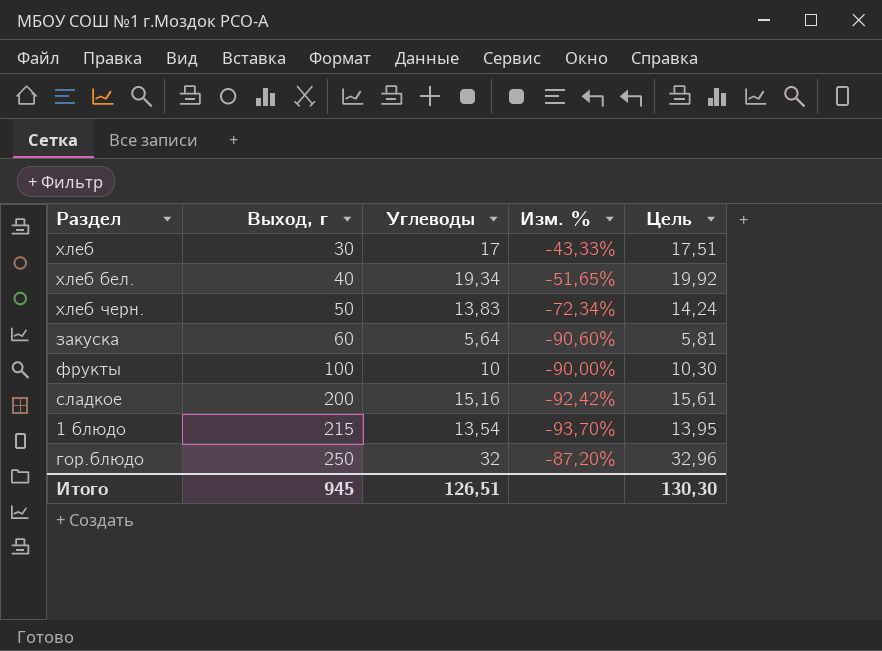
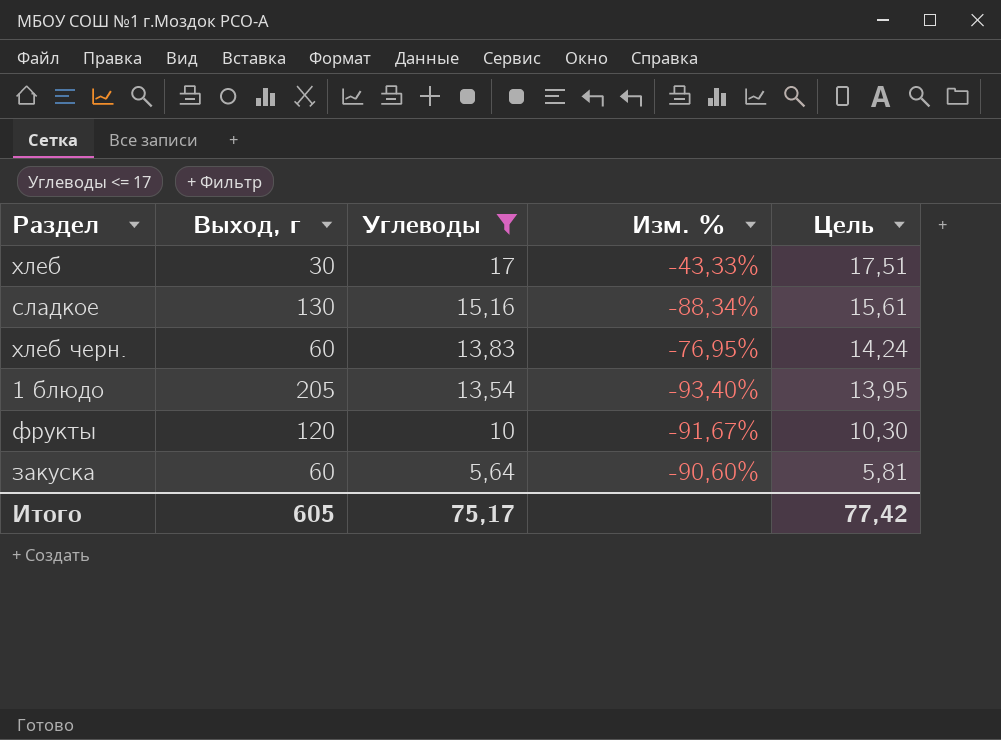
filter: none -> Углеводы <= 17
row order: Выход, г ascending -> Углеводы descending
сладкое | Выход, г: 200 -> 130
сладкое | Изм. %: -92,42% -> -88,34%
хлеб черн. | Выход, г: 50 -> 60
хлеб черн. | Изм. %: -72,34% -> -76,95%
1 блюдо | Выход, г: 215 -> 205
1 блюдо | Изм. %: -93,70% -> -93,40%
фрукты | Выход, г: 100 -> 120
фрукты | Изм. %: -90,00% -> -91,67%
Итого | Выход, г: 945 -> 605
Итого | Углеводы: 126,51 -> 75,17
Итого | Цель: 130,30 -> 77,42

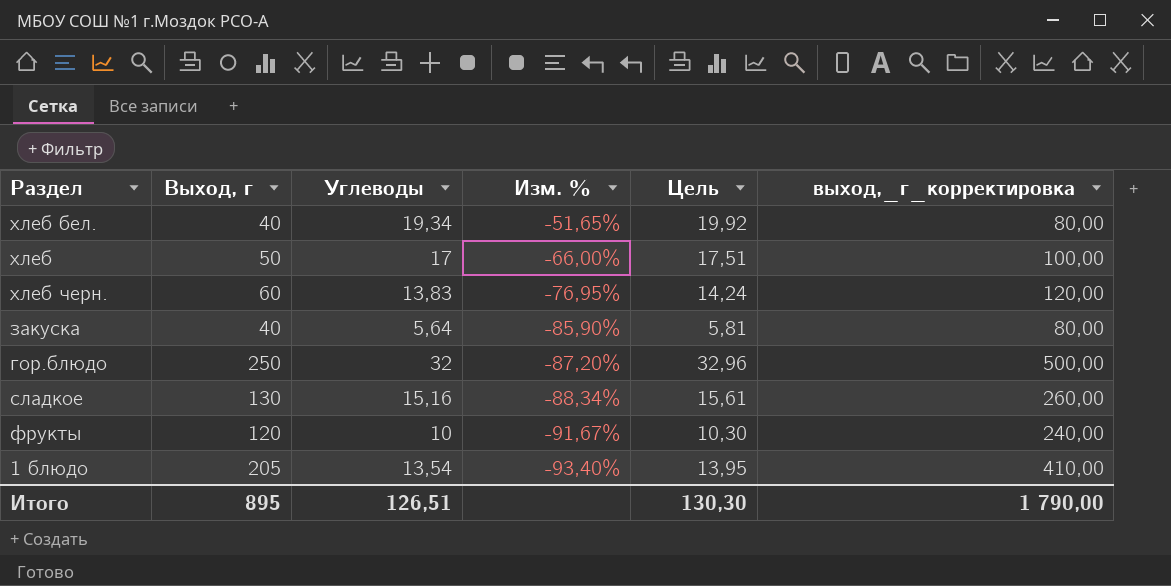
filter: Углеводы <= 17 -> none
row order: Углеводы descending -> Изм. % descending
column выход,_г_корректировка | formula: none -> [Выход, г] * 2
хлеб | Выход, г: 30 -> 50
хлеб | Изм. %: -43,33% -> -66,00%
закуска | Выход, г: 60 -> 40
закуска | Изм. %: -90,60% -> -85,90%
Итого | Выход, г: 605 -> 895
Итого | Углеводы: 75,17 -> 126,51
Итого | Цель: 77,42 -> 130,30

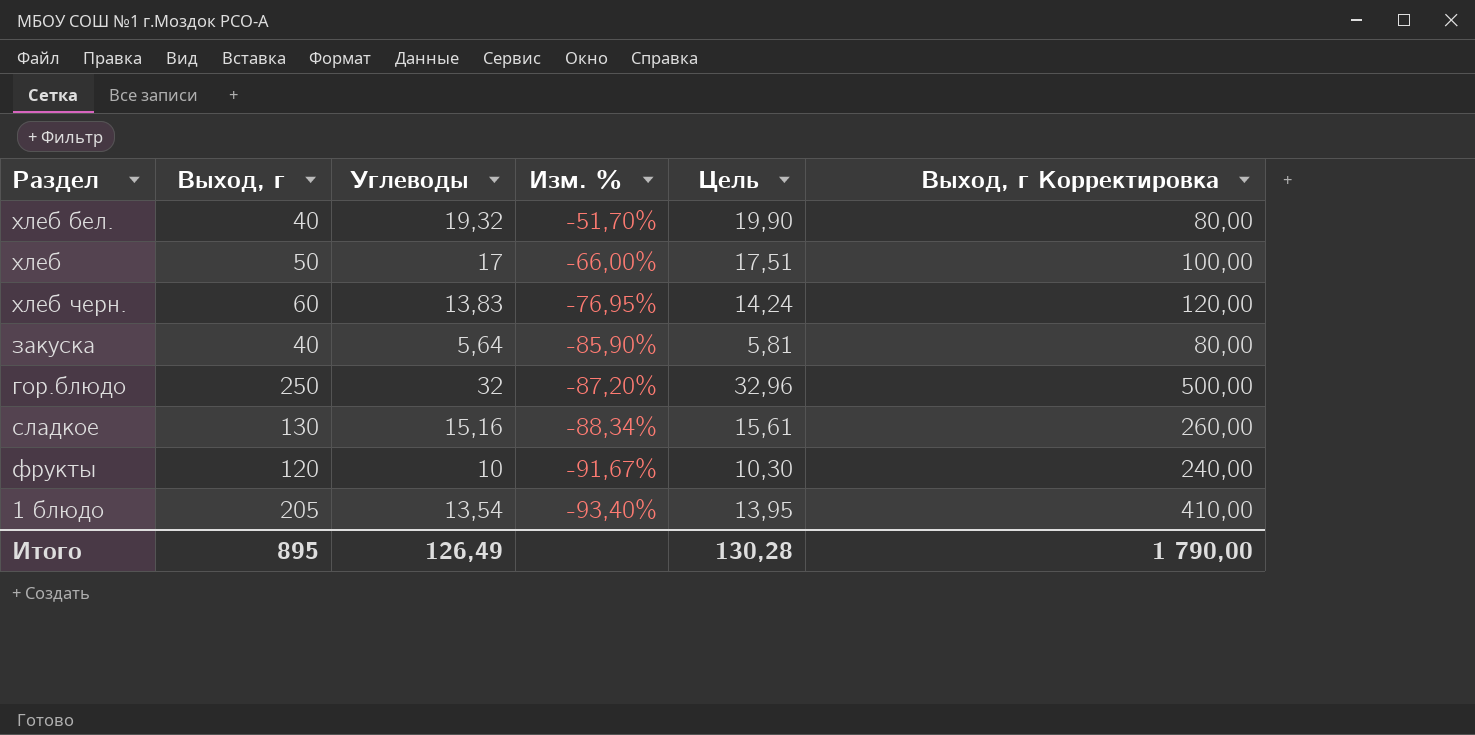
column name: выход,_г_корректировка -> Выход, г Корректировка
хлеб бел. | Углеводы: 19,34 -> 19,32
хлеб бел. | Изм. %: -51,65% -> -51,70%
хлеб бел. | Цель: 19,92 -> 19,90
Итого | Углеводы: 126,51 -> 126,49
Итого | Цель: 130,30 -> 130,28

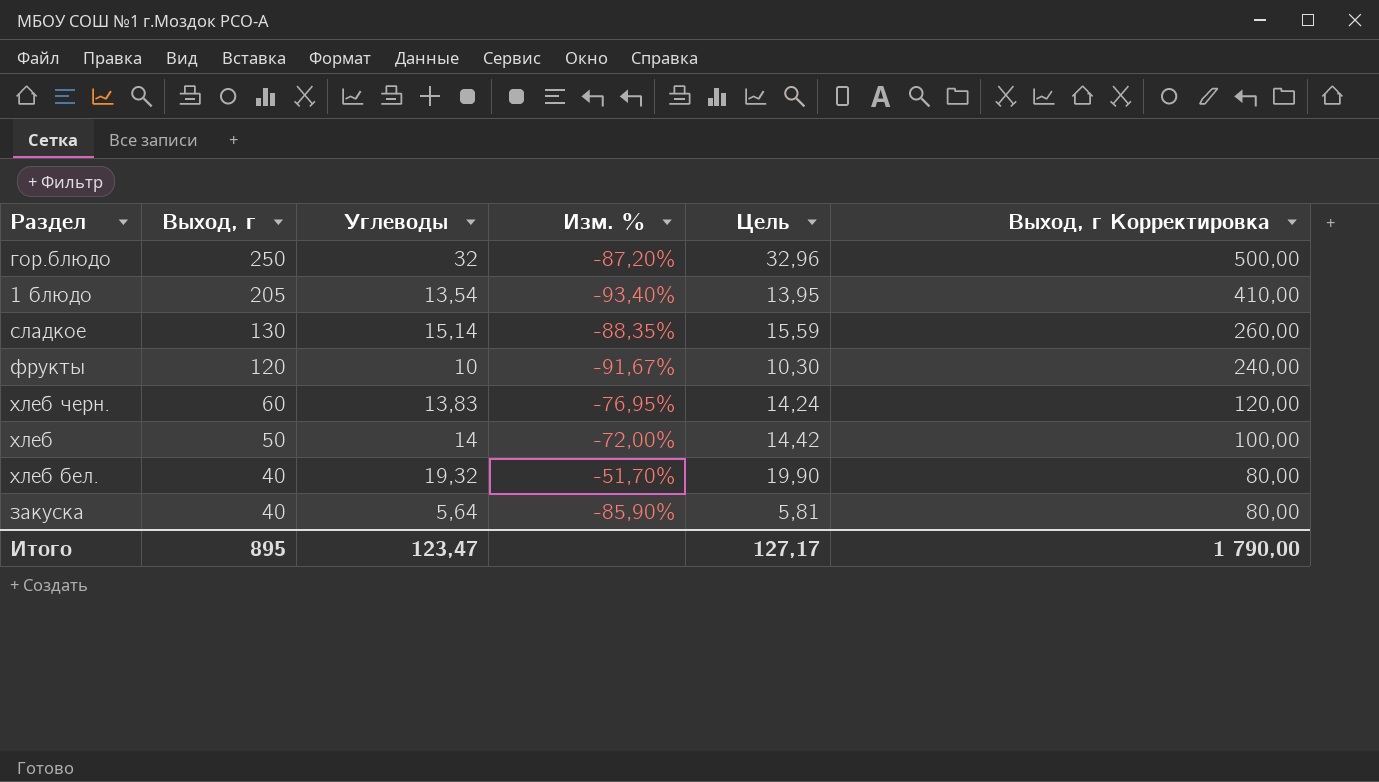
row order: Изм. % descending -> Выход, г descending
сладкое | Углеводы: 15,16 -> 15,14
сладкое | Изм. %: -88,34% -> -88,35%
сладкое | Цель: 15,61 -> 15,59
хлеб | Углеводы: 17 -> 14
хлеб | Изм. %: -66,00% -> -72,00%
хлеб | Цель: 17,51 -> 14,42
Итого | Углеводы: 126,49 -> 123,47
Итого | Цель: 130,28 -> 127,17

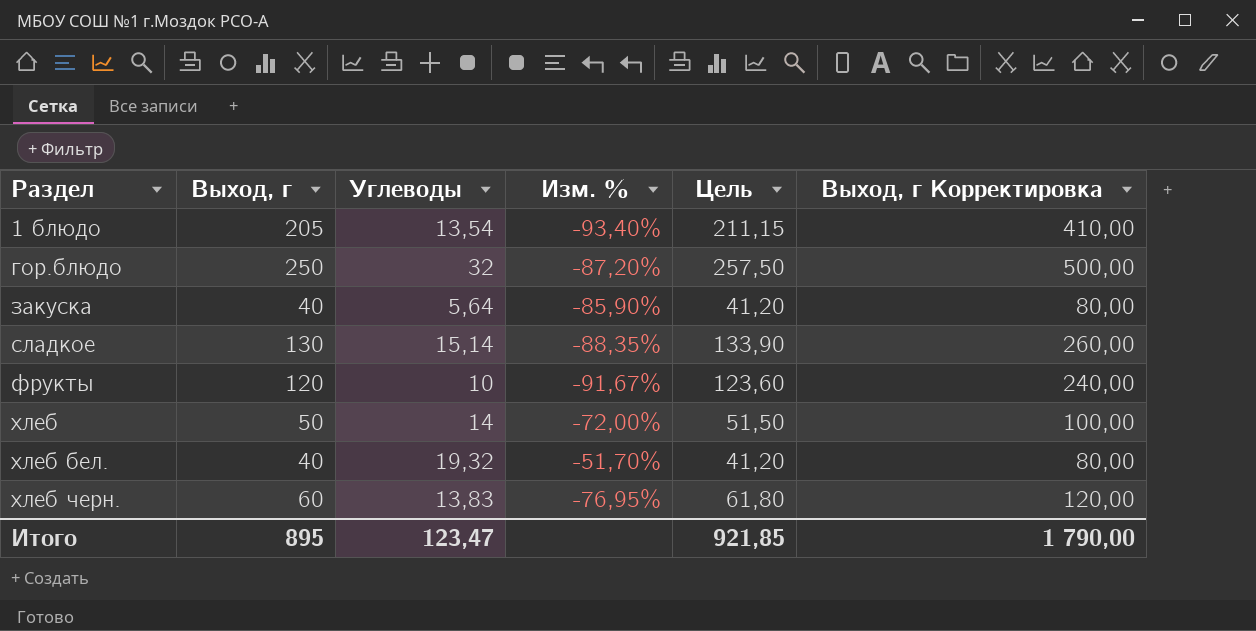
row order: Выход, г descending -> Раздел ascending
column Цель | formula: [Углеводы] * 1,03 -> [Выход, г] * 1,03
Итого | Цель: 127,17 -> 921,85

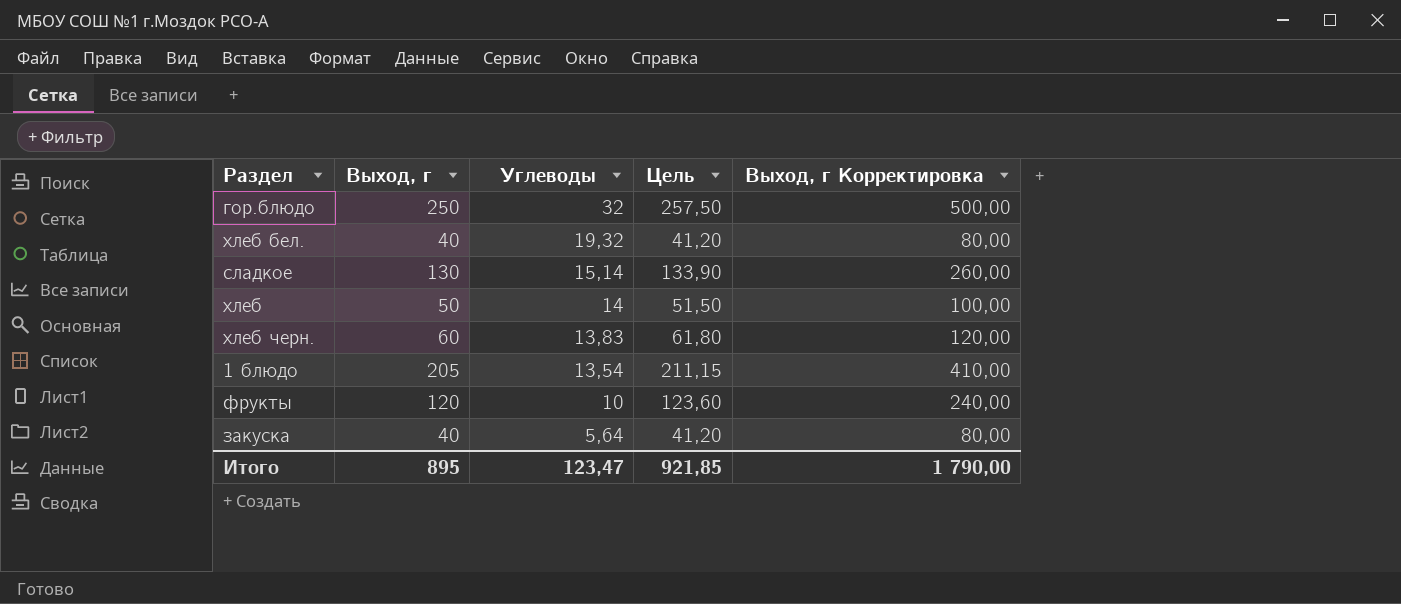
row order: Раздел ascending -> Углеводы descending
column Изм. % | formula: ([Углеводы] - [Выход, г]) / [Выход, г] -> none

